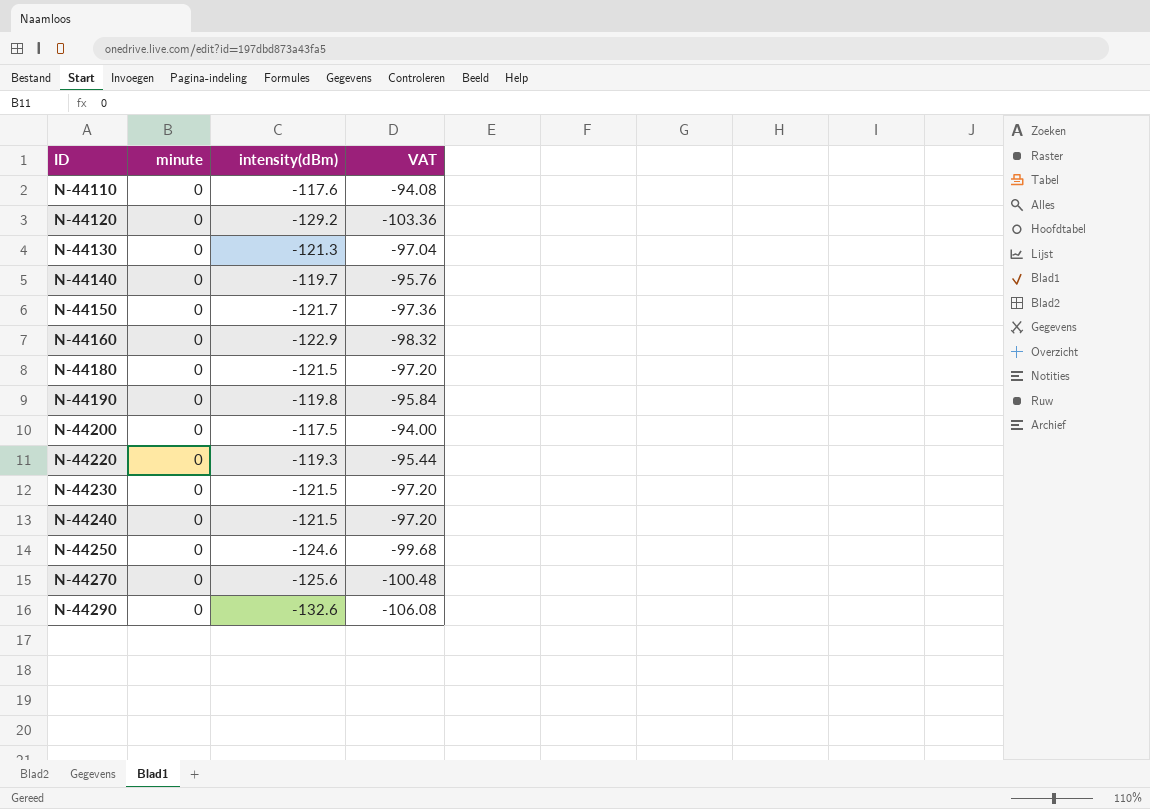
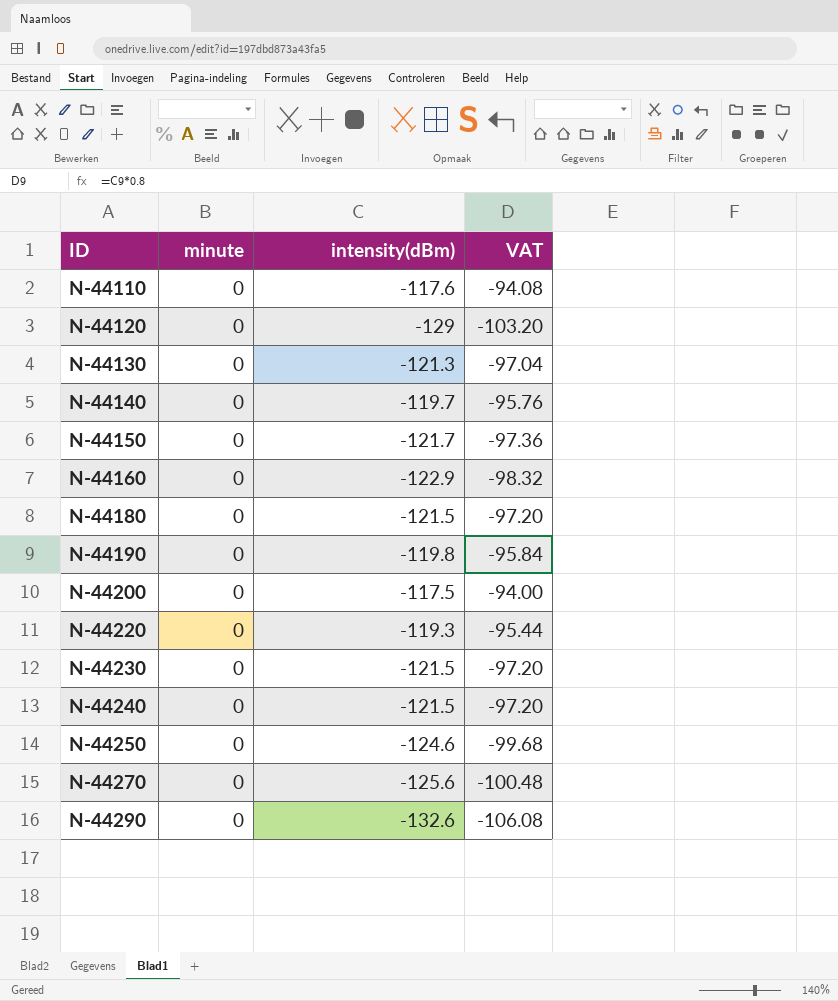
N-44120 | intensity(dBm): -129.2 -> -129
N-44120 | VAT: -103.36 -> -103.20

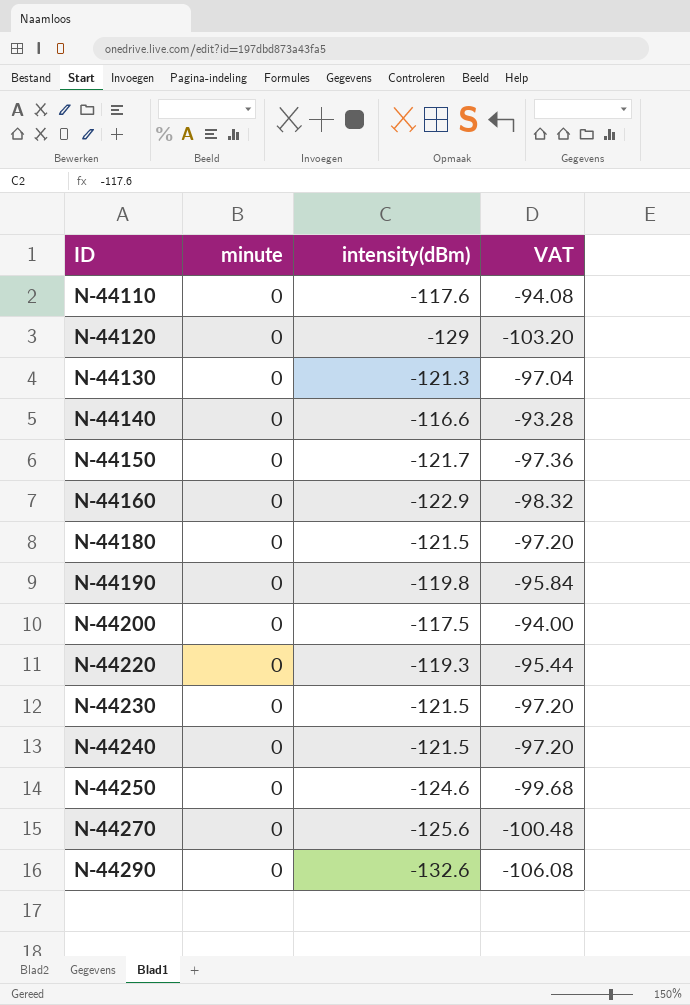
N-44140 | intensity(dBm): -119.7 -> -116.6
N-44140 | VAT: -95.76 -> -93.28

